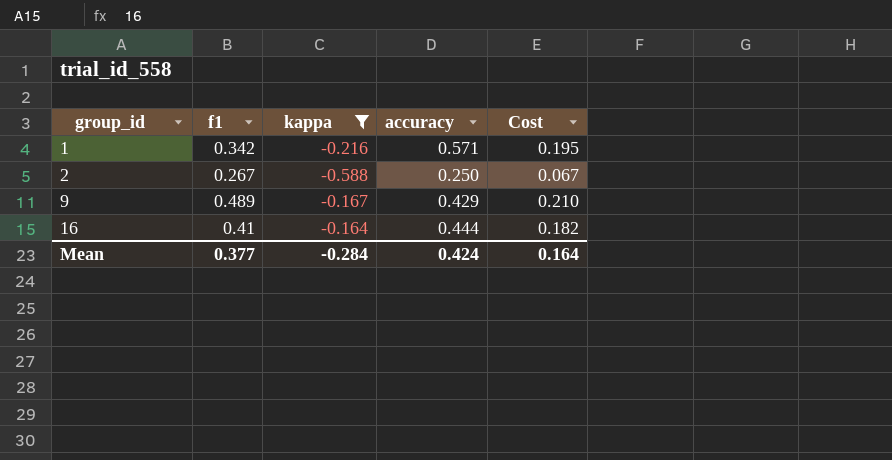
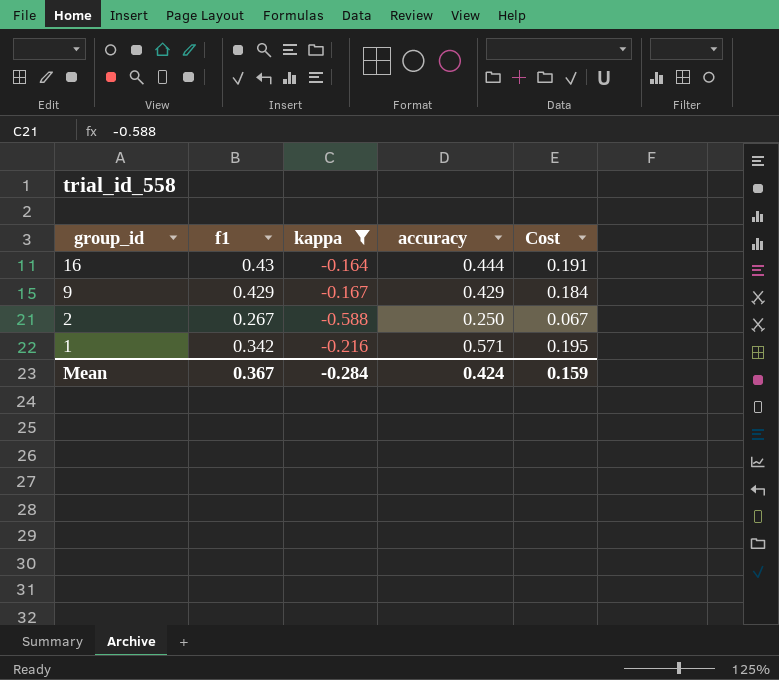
row order: group_id ascending -> group_id descending
16 | f1: 0.41 -> 0.43
16 | Cost: 0.182 -> 0.191
9 | f1: 0.489 -> 0.429
9 | Cost: 0.210 -> 0.184
Mean | f1: 0.377 -> 0.367
Mean | Cost: 0.164 -> 0.159

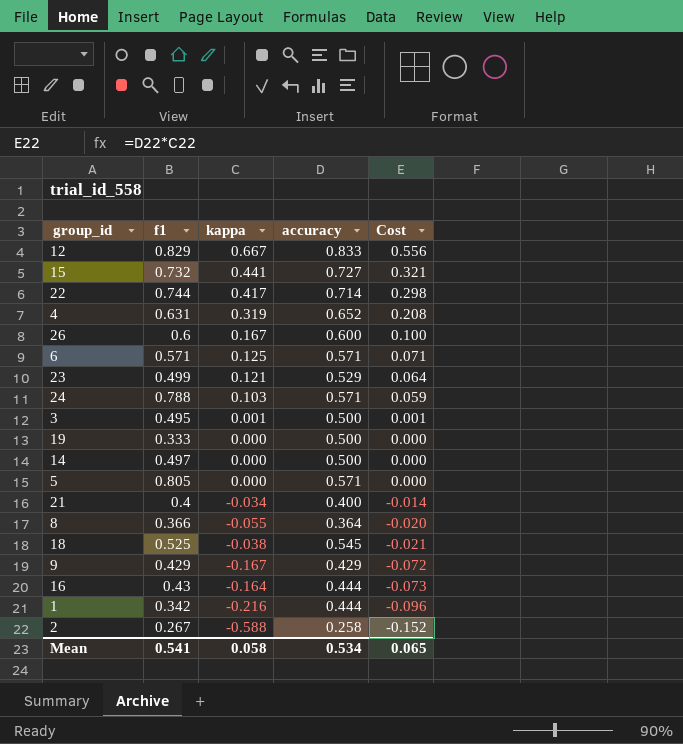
filter: kappa <= -0.164 -> none
row order: group_id descending -> Cost descending
column Cost | formula: [f1] * [accuracy] -> [kappa] * [accuracy]
1 | accuracy: 0.571 -> 0.444
2 | accuracy: 0.250 -> 0.258
Mean | f1: 0.367 -> 0.541
Mean | kappa: -0.284 -> 0.058
Mean | accuracy: 0.424 -> 0.534
Mean | Cost: 0.159 -> 0.065

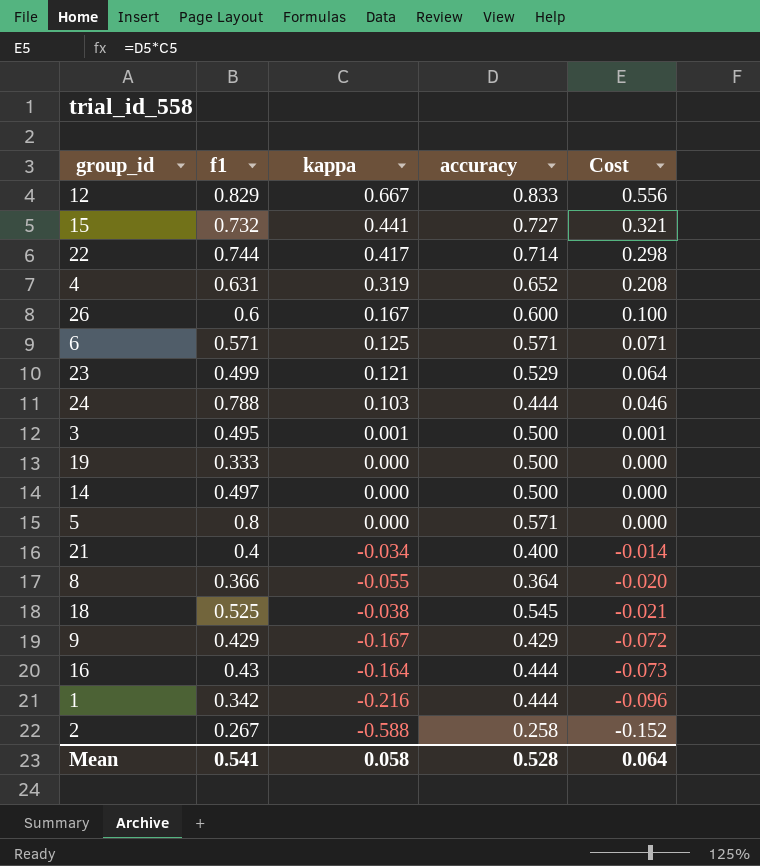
24 | accuracy: 0.571 -> 0.444
24 | Cost: 0.059 -> 0.046
5 | f1: 0.805 -> 0.8
Mean | accuracy: 0.534 -> 0.528
Mean | Cost: 0.065 -> 0.064

